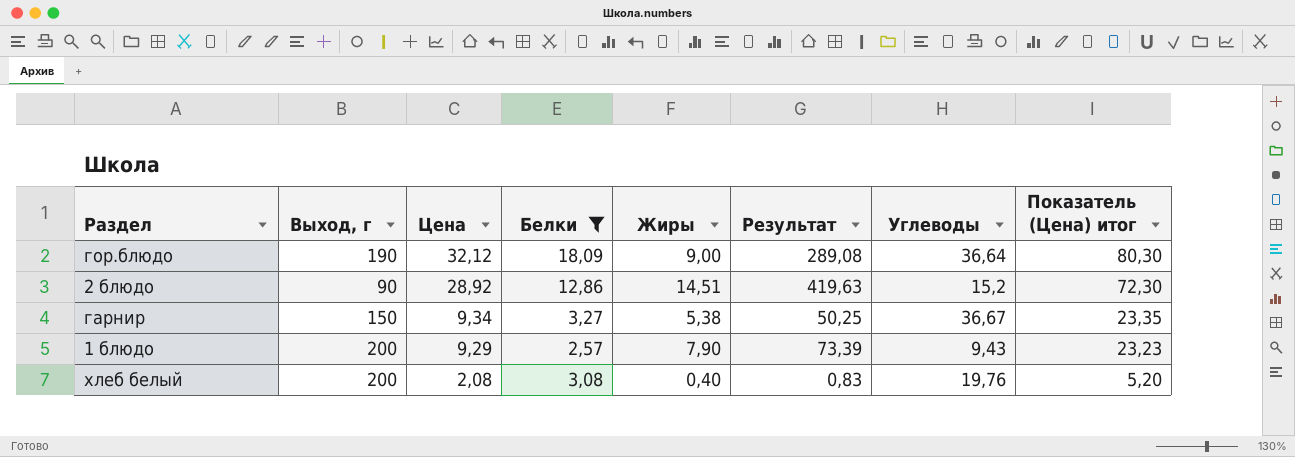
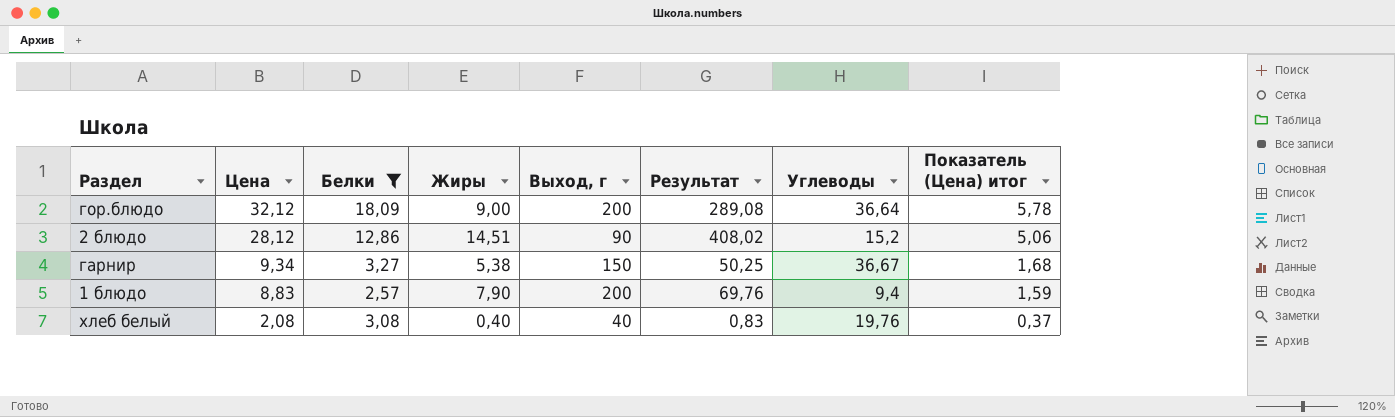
column Выход, г | position: 2 -> 5
column Показатель (Цена) итог | formula: [Цена] * 2,5 -> [Цена] * 0,18
гор.блюдо | Выход, г: 190 -> 200
2 блюдо | Цена: 28,92 -> 28,12
2 блюдо | Результат: 419,63 -> 408,02
1 блюдо | Цена: 9,29 -> 8,83
1 блюдо | Результат: 73,39 -> 69,76
1 блюдо | Углеводы: 9,43 -> 9,4
хлеб белый | Выход, г: 200 -> 40

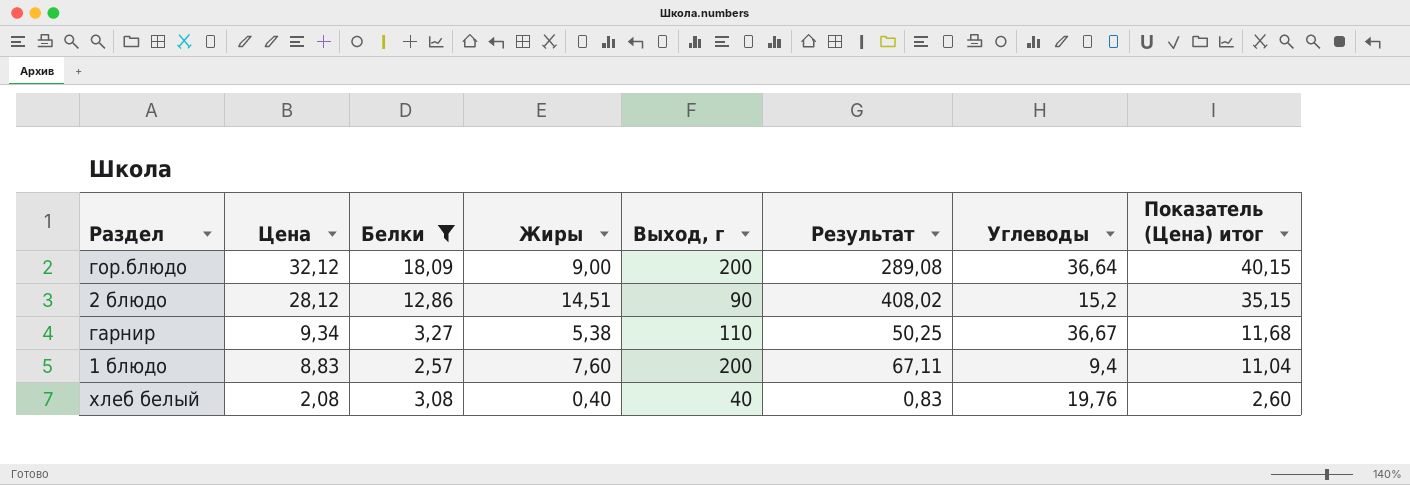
column Показатель (Цена) итог | formula: [Цена] * 0,18 -> [Цена] * 1,25
гарнир | Выход, г: 150 -> 110
1 блюдо | Жиры: 7,90 -> 7,60
1 блюдо | Результат: 69,76 -> 67,11

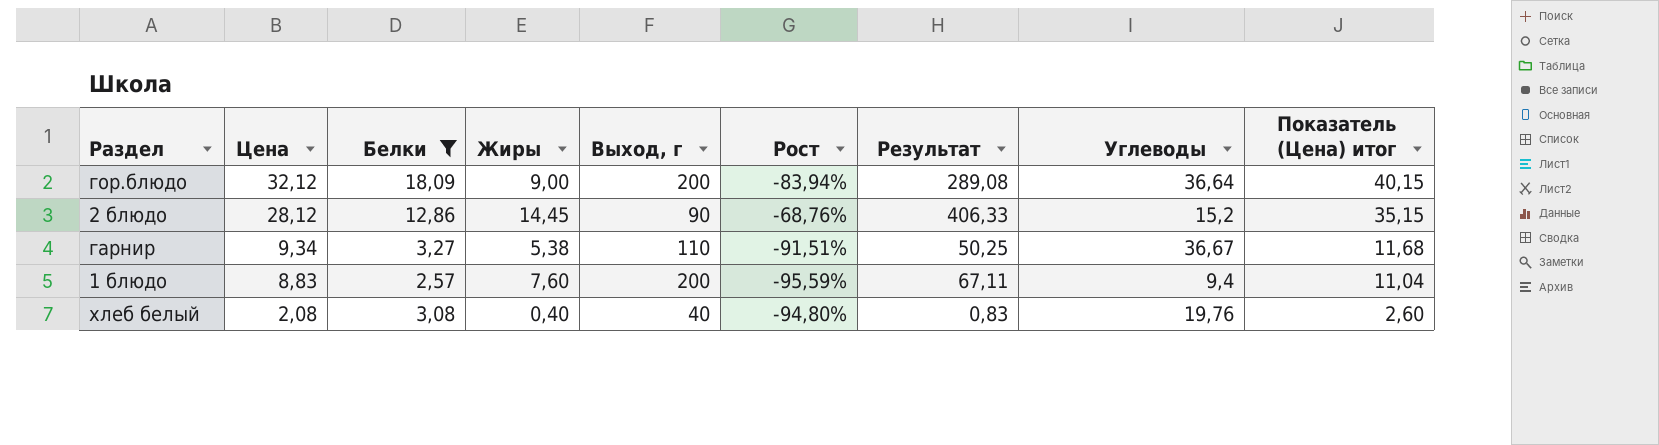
column Рост | formula: none -> ([Цена] - [Выход, г]) / [Выход, г]
2 блюдо | Жиры: 14,51 -> 14,45
2 блюдо | Результат: 408,02 -> 406,33

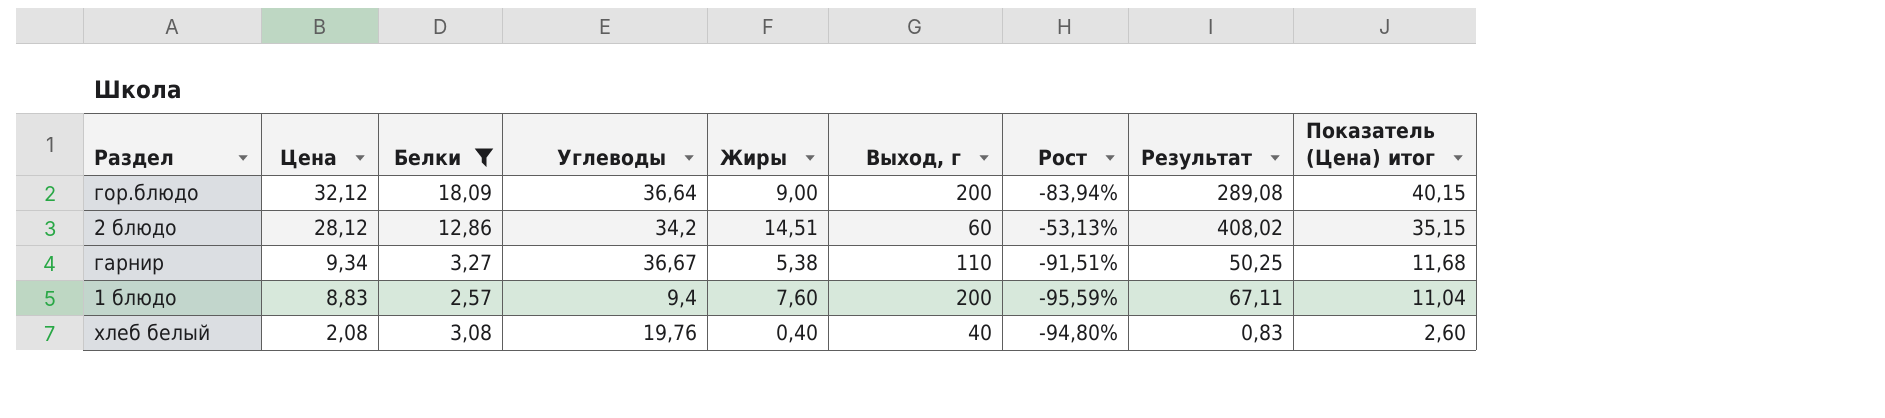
column Углеводы | position: 8 -> 4
2 блюдо | Углеводы: 15,2 -> 34,2
2 блюдо | Жиры: 14,45 -> 14,51
2 блюдо | Выход, г: 90 -> 60
2 блюдо | Рост: -68,76% -> -53,13%
2 блюдо | Результат: 406,33 -> 408,02

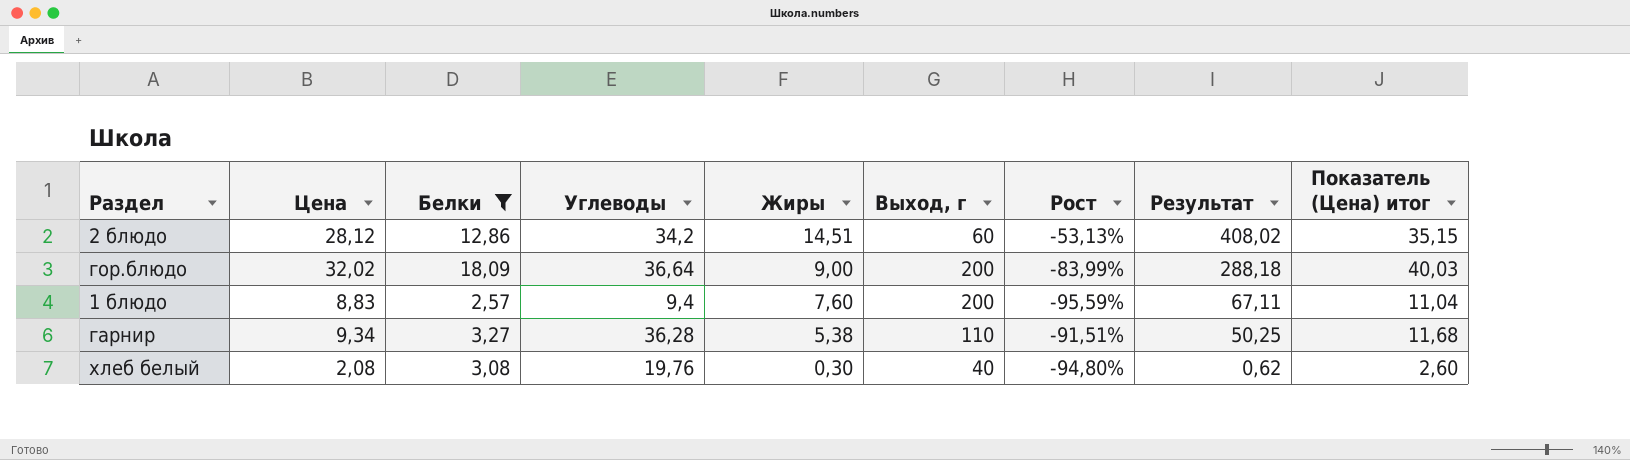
row order: Цена descending -> Жиры descending
гор.блюдо | Цена: 32,12 -> 32,02
гор.блюдо | Рост: -83,94% -> -83,99%
гор.блюдо | Результат: 289,08 -> 288,18
гор.блюдо | Показатель (Цена) итог: 40,15 -> 40,03
гарнир | Углеводы: 36,67 -> 36,28
хлеб белый | Жиры: 0,40 -> 0,30
хлеб белый | Результат: 0,83 -> 0,62

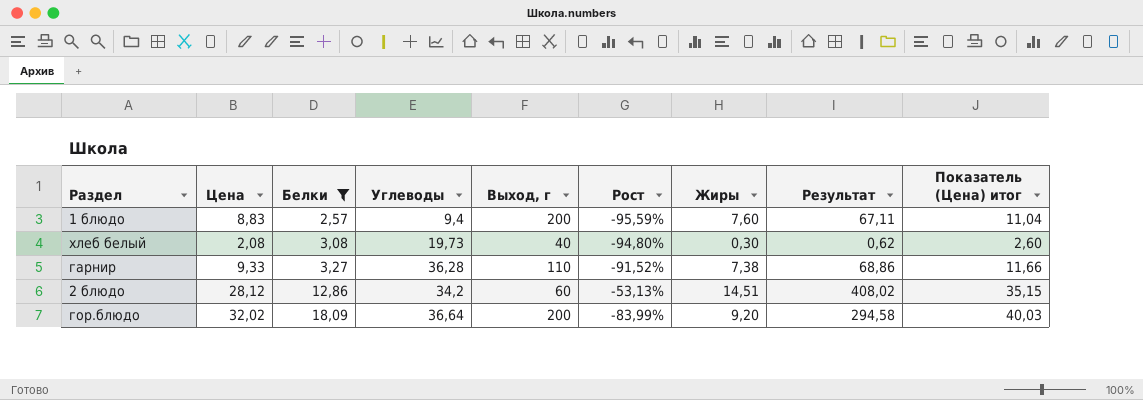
row order: Жиры descending -> Белки ascending
column Жиры | position: 5 -> 7
хлеб белый | Углеводы: 19,76 -> 19,73
гарнир | Цена: 9,34 -> 9,33
гарнир | Рост: -91,51% -> -91,52%
гарнир | Жиры: 5,38 -> 7,38
гарнир | Результат: 50,25 -> 68,86
гарнир | Показатель (Цена) итог: 11,68 -> 11,66
гор.блюдо | Жиры: 9,00 -> 9,20
гор.блюдо | Результат: 288,18 -> 294,58

